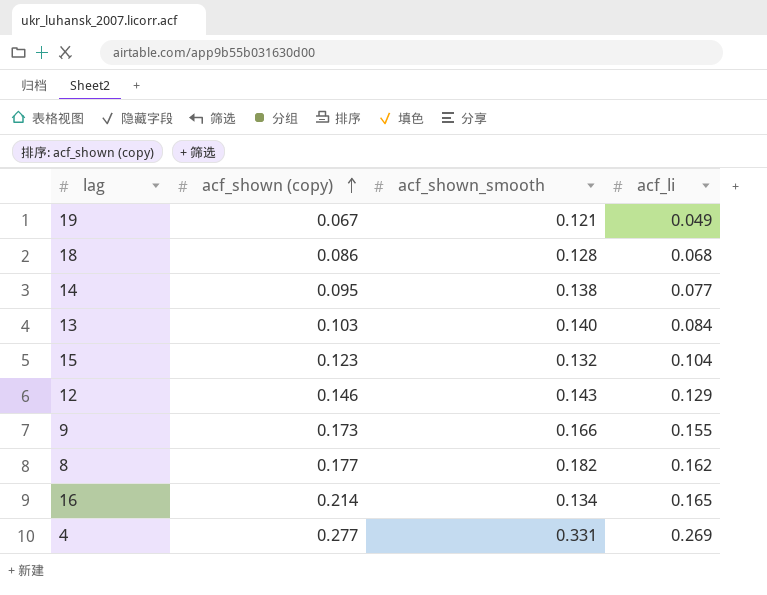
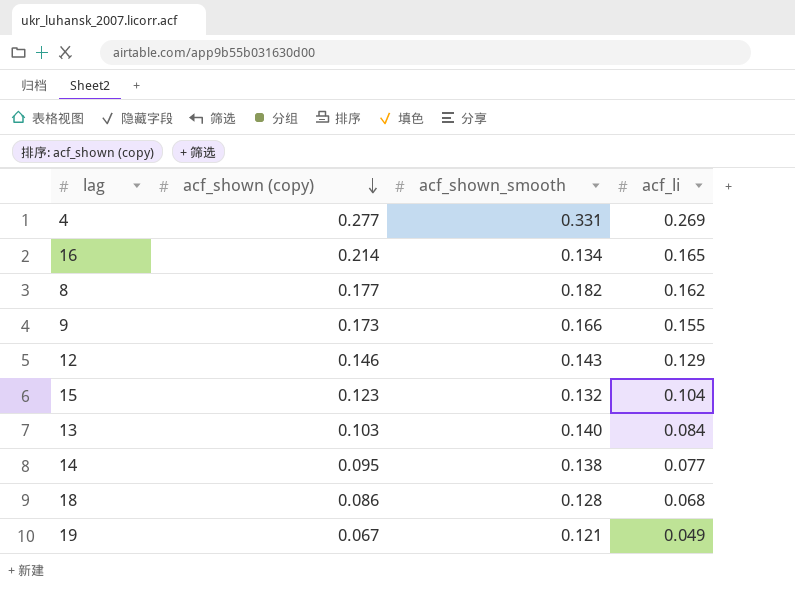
row order: acf_shown (copy) ascending -> acf_shown (copy) descending

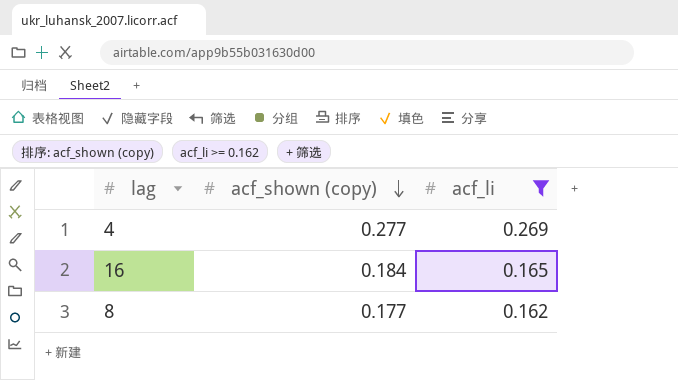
filter: none -> acf_li >= 0.162
column acf_shown_smooth | position: 3 -> none
16 | acf_shown (copy): 0.214 -> 0.184

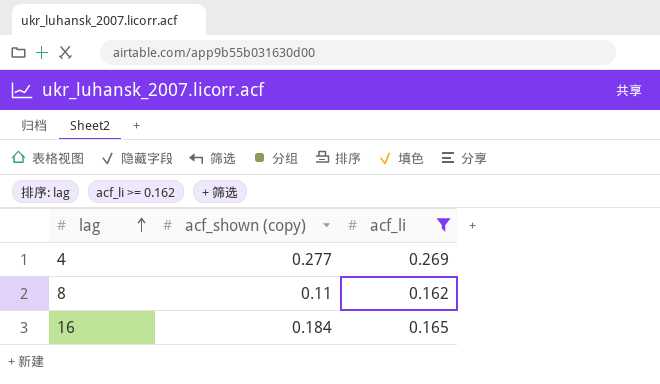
row order: acf_shown (copy) descending -> lag ascending
8 | acf_shown (copy): 0.177 -> 0.11

